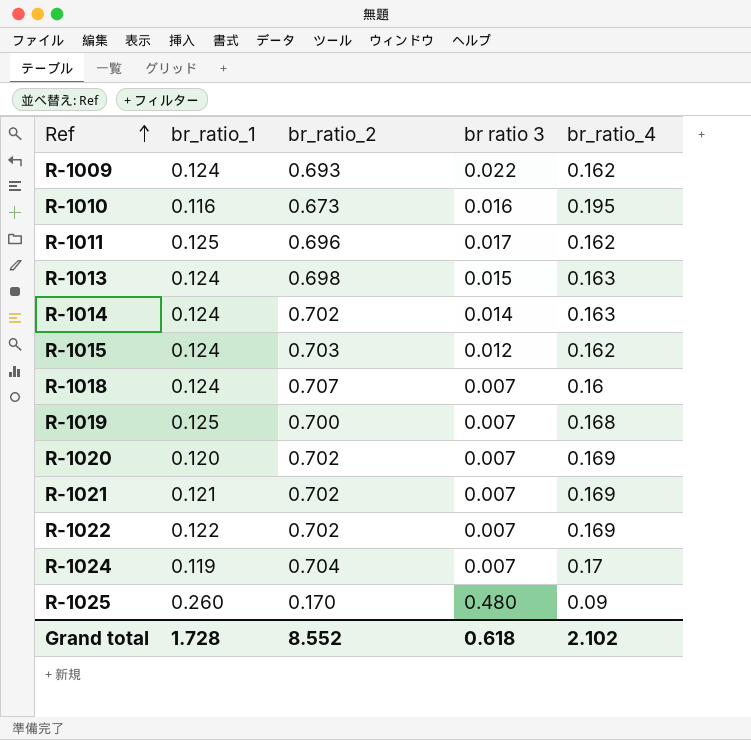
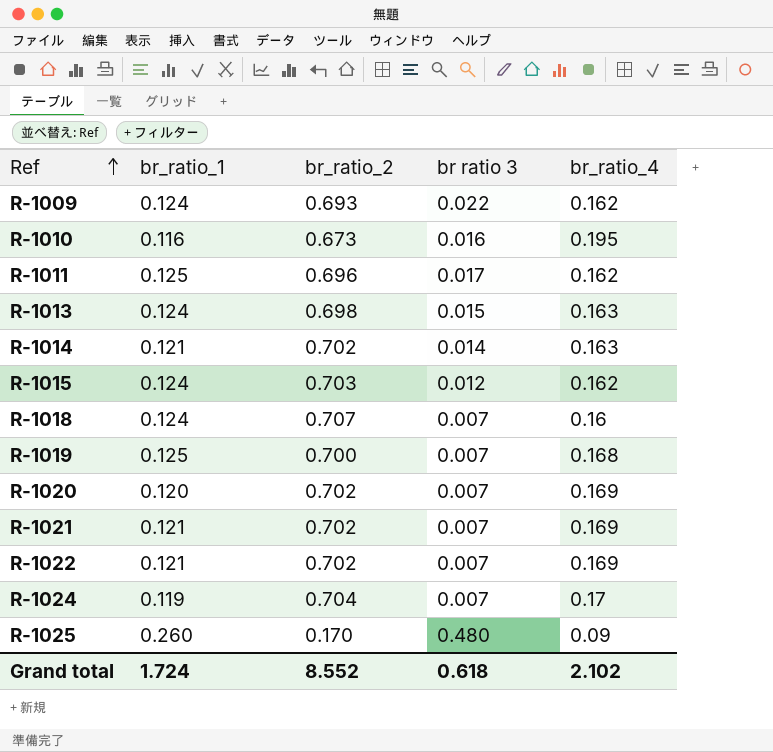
R-1014 | br_ratio_1: 0.124 -> 0.121
R-1022 | br_ratio_1: 0.122 -> 0.121
Grand total | br_ratio_1: 1.728 -> 1.724

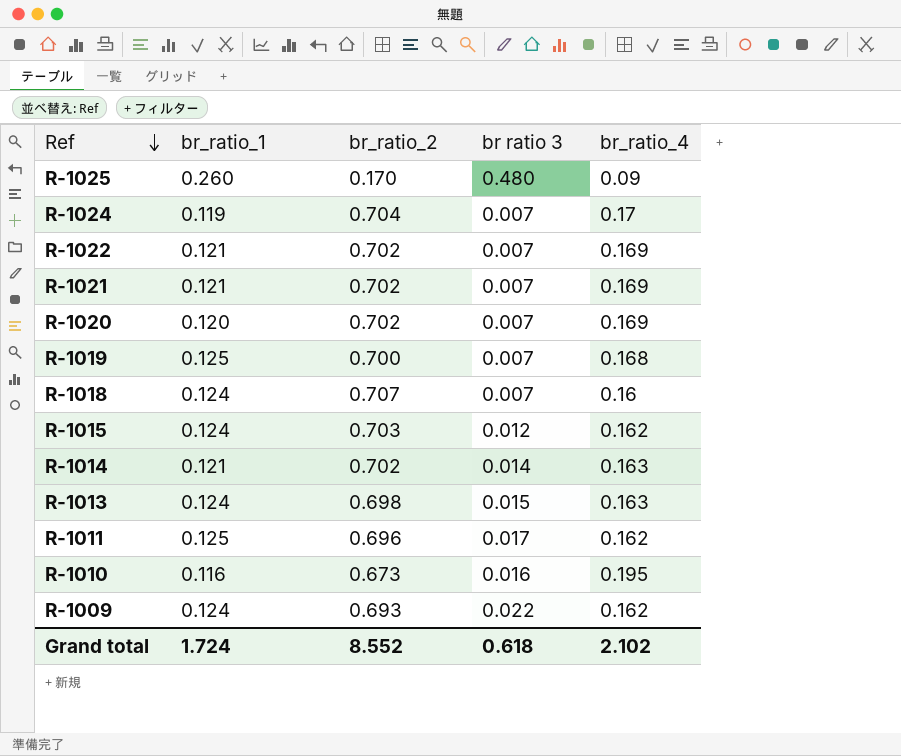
row order: Ref ascending -> Ref descending

